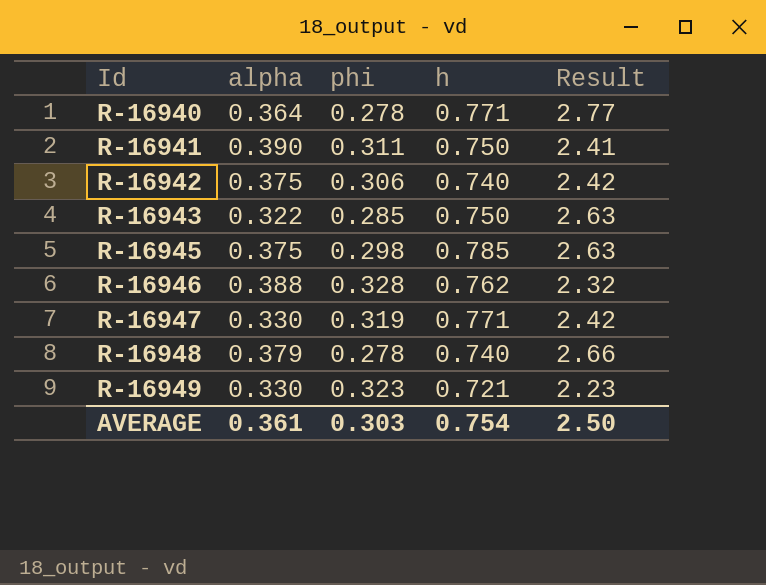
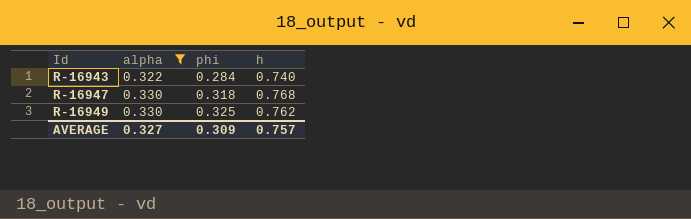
filter: none -> alpha <= 0.330
column Result | formula: [h] / [phi] -> none
R-16943 | phi: 0.285 -> 0.284
R-16943 | h: 0.750 -> 0.740
R-16947 | phi: 0.319 -> 0.318
R-16947 | h: 0.771 -> 0.768
R-16949 | phi: 0.323 -> 0.325
R-16949 | h: 0.721 -> 0.762
AVERAGE | alpha: 0.361 -> 0.327
AVERAGE | phi: 0.303 -> 0.309
AVERAGE | h: 0.754 -> 0.757

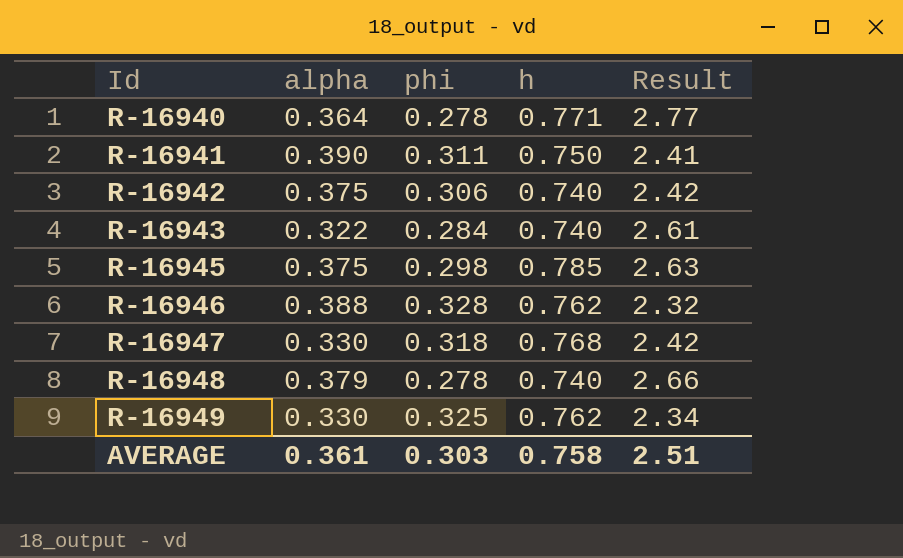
filter: alpha <= 0.330 -> none
column Result | formula: none -> [h] / [phi]
AVERAGE | alpha: 0.327 -> 0.361
AVERAGE | phi: 0.309 -> 0.303
AVERAGE | h: 0.757 -> 0.758

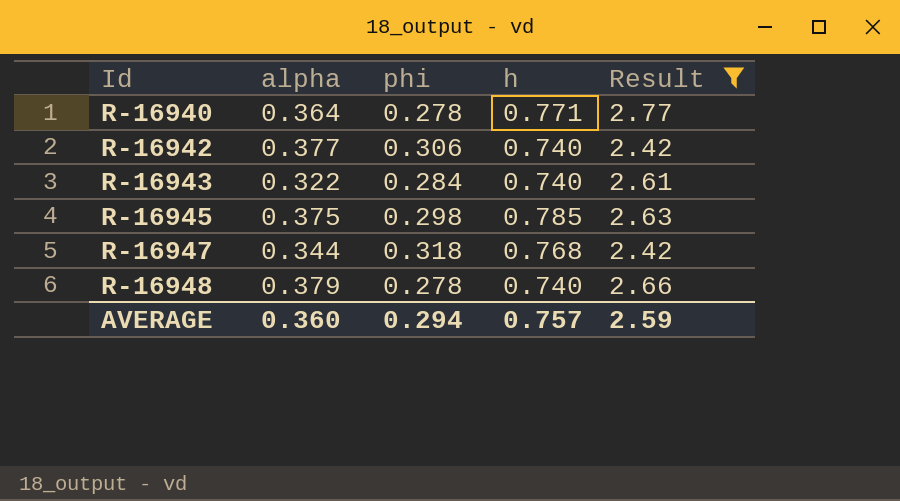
filter: none -> Result >= 2.42
R-16942 | alpha: 0.375 -> 0.377
R-16947 | alpha: 0.330 -> 0.344
AVERAGE | alpha: 0.361 -> 0.360
AVERAGE | phi: 0.303 -> 0.294
AVERAGE | h: 0.758 -> 0.757
AVERAGE | Result: 2.51 -> 2.59

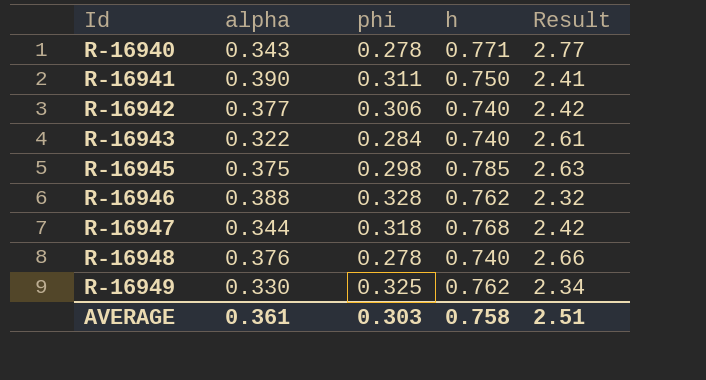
filter: Result >= 2.42 -> none
R-16940 | alpha: 0.364 -> 0.343
R-16948 | alpha: 0.379 -> 0.376
AVERAGE | alpha: 0.360 -> 0.361
AVERAGE | phi: 0.294 -> 0.303
AVERAGE | h: 0.757 -> 0.758
AVERAGE | Result: 2.59 -> 2.51

